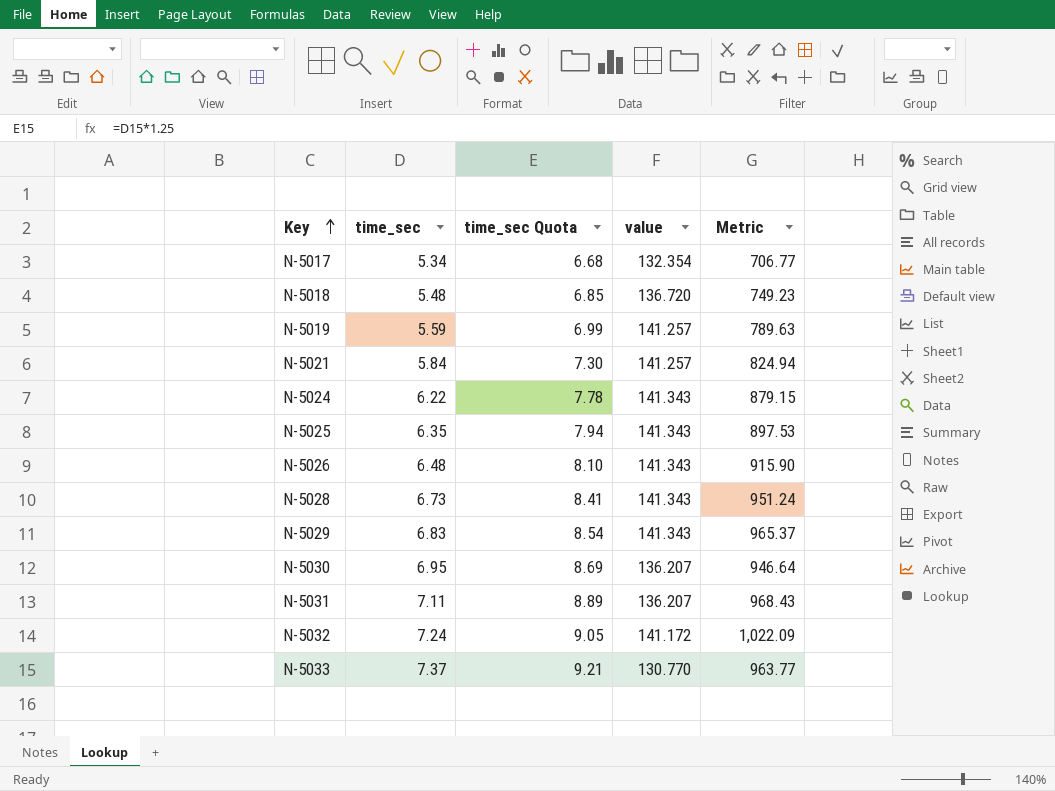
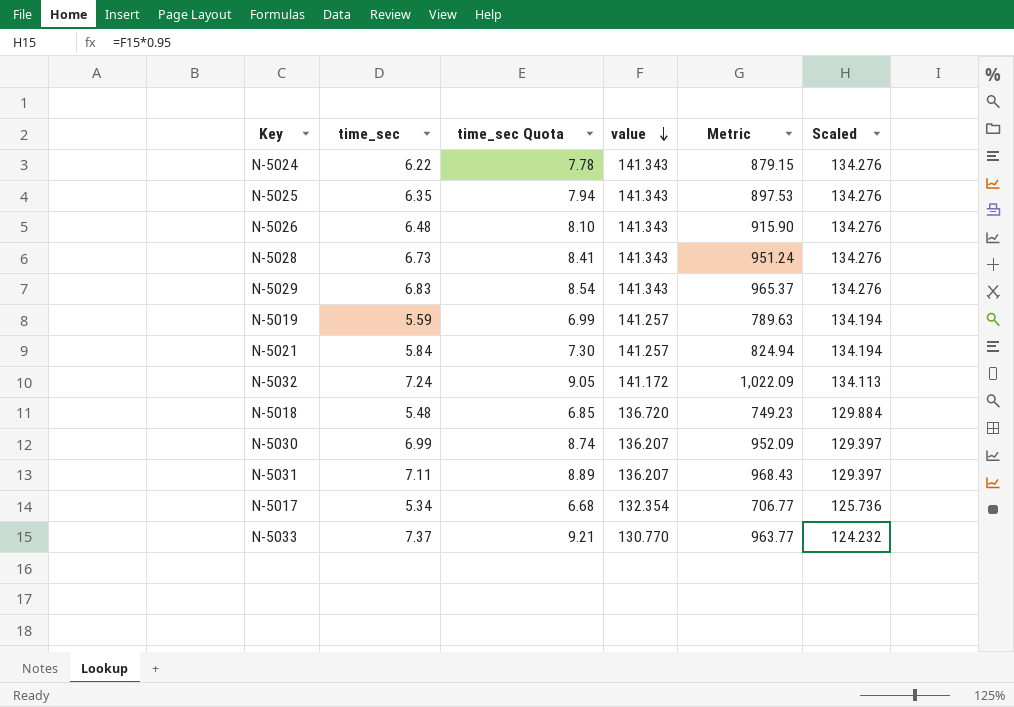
row order: Key ascending -> value descending
column Scaled | formula: none -> [value] * 0.95
N-5030 | time_sec: 6.95 -> 6.99
N-5030 | time_sec Quota: 8.69 -> 8.74
N-5030 | Metric: 946.64 -> 952.09

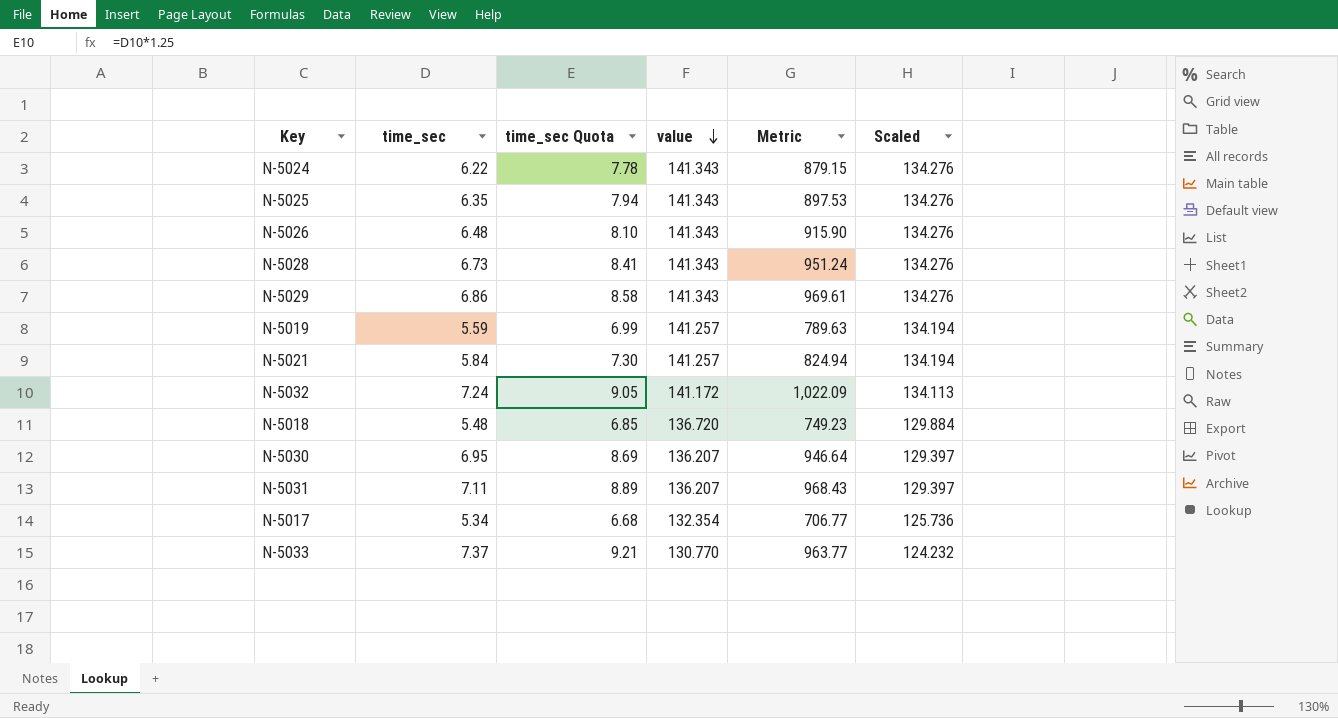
N-5029 | time_sec: 6.83 -> 6.86
N-5029 | time_sec Quota: 8.54 -> 8.58
N-5029 | Metric: 965.37 -> 969.61
N-5030 | time_sec: 6.99 -> 6.95
N-5030 | time_sec Quota: 8.74 -> 8.69
N-5030 | Metric: 952.09 -> 946.64

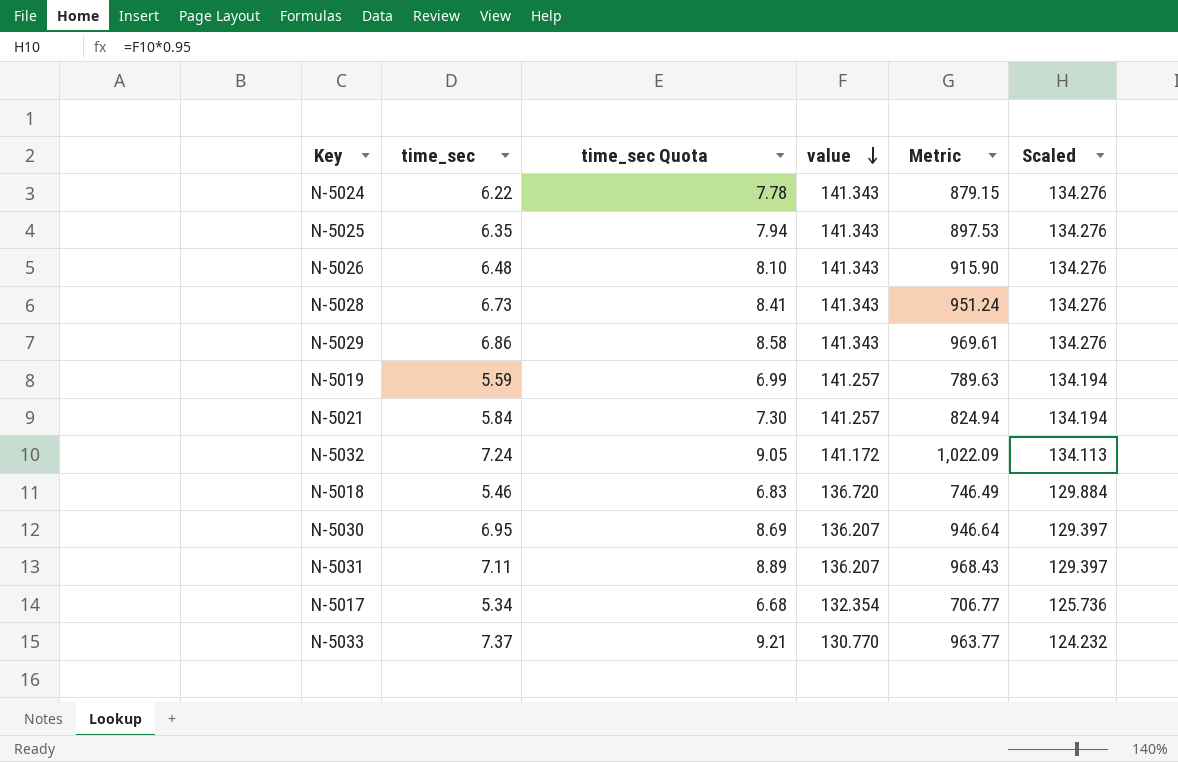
N-5018 | time_sec: 5.48 -> 5.46
N-5018 | time_sec Quota: 6.85 -> 6.83
N-5018 | Metric: 749.23 -> 746.49

